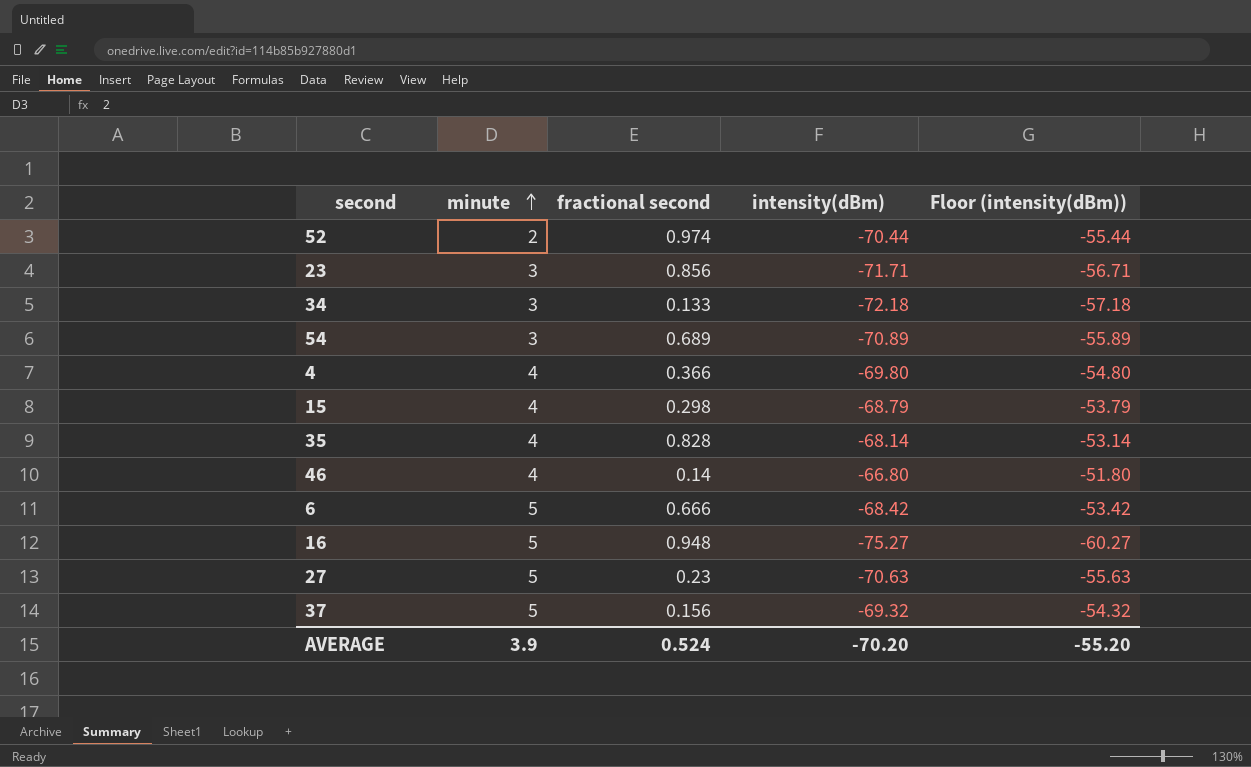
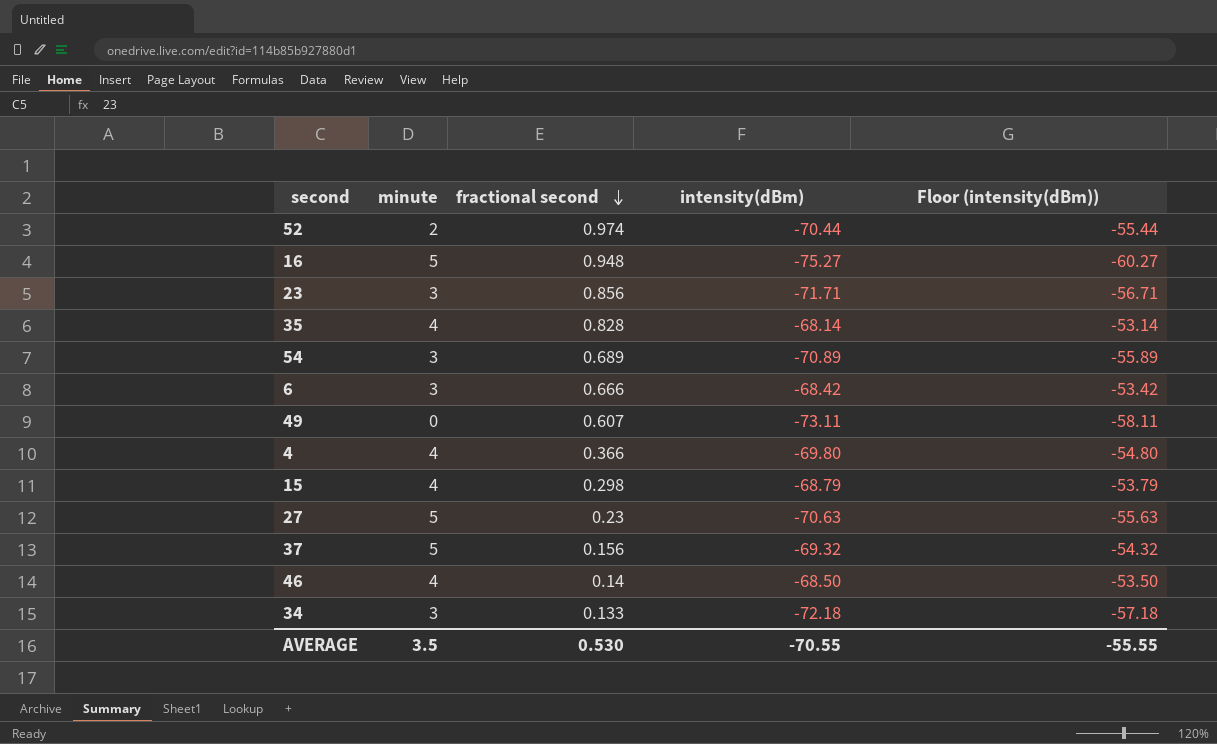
row order: minute ascending -> fractional second descending
6 | minute: 5 -> 3
row 49: none -> 0 | 0.607 | -73.11 | -58.11
46 | intensity(dBm): -66.80 -> -68.50
46 | Floor (intensity(dBm)): -51.80 -> -53.50
AVERAGE | minute: 3.9 -> 3.5
AVERAGE | fractional second: 0.524 -> 0.530
AVERAGE | intensity(dBm): -70.20 -> -70.55
AVERAGE | Floor (intensity(dBm)): -55.20 -> -55.55

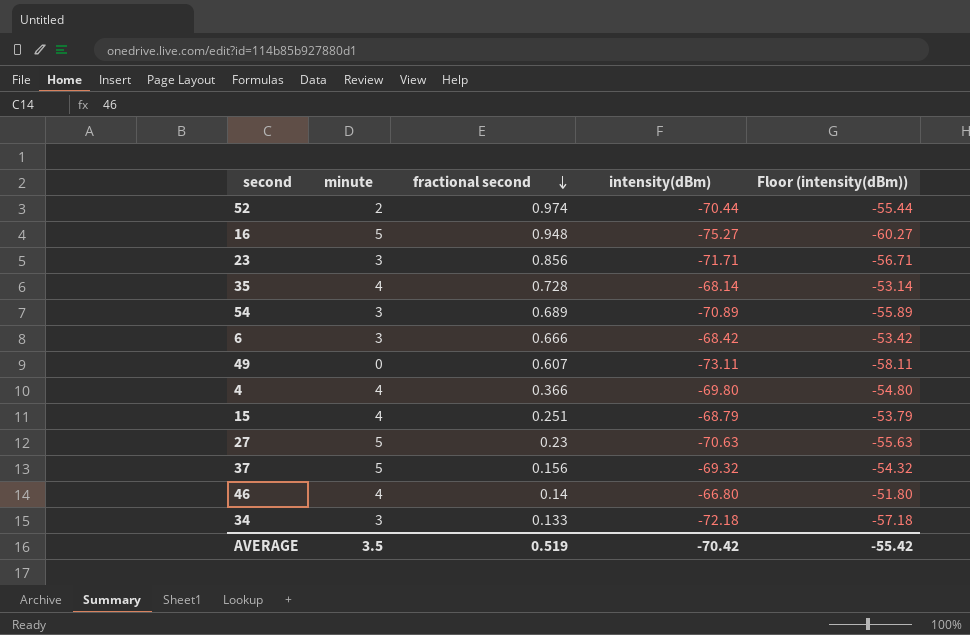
35 | fractional second: 0.828 -> 0.728
15 | fractional second: 0.298 -> 0.251
46 | intensity(dBm): -68.50 -> -66.80
46 | Floor (intensity(dBm)): -53.50 -> -51.80
AVERAGE | fractional second: 0.530 -> 0.519
AVERAGE | intensity(dBm): -70.55 -> -70.42
AVERAGE | Floor (intensity(dBm)): -55.55 -> -55.42

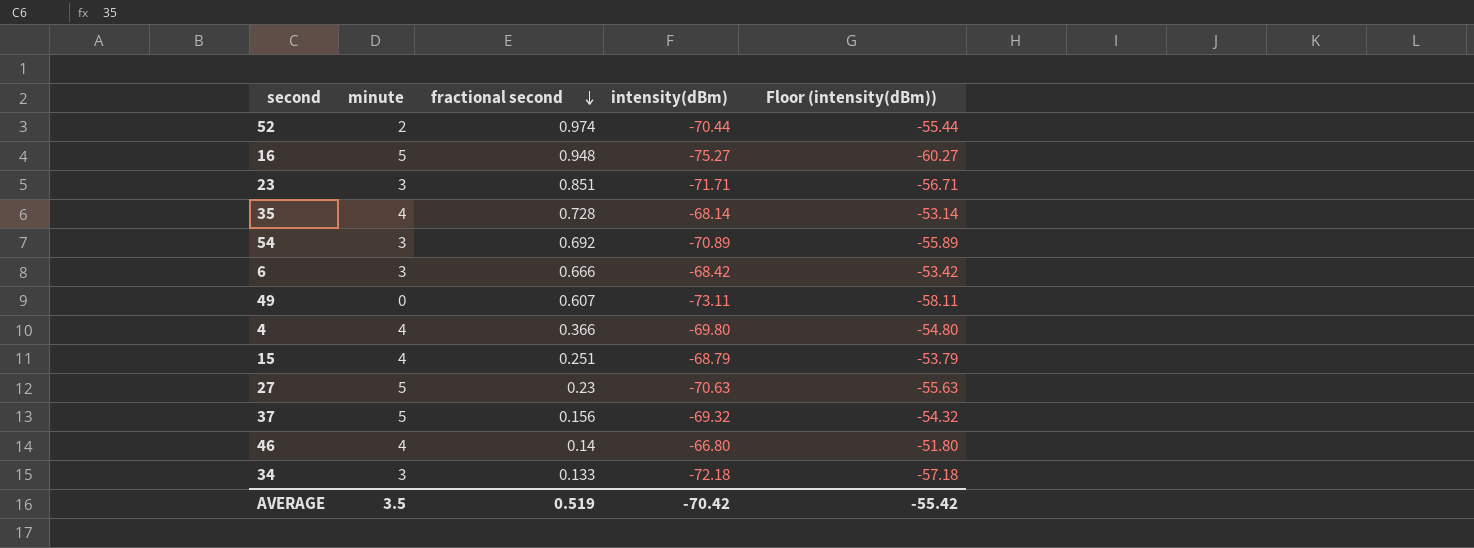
23 | fractional second: 0.856 -> 0.851
54 | fractional second: 0.689 -> 0.692

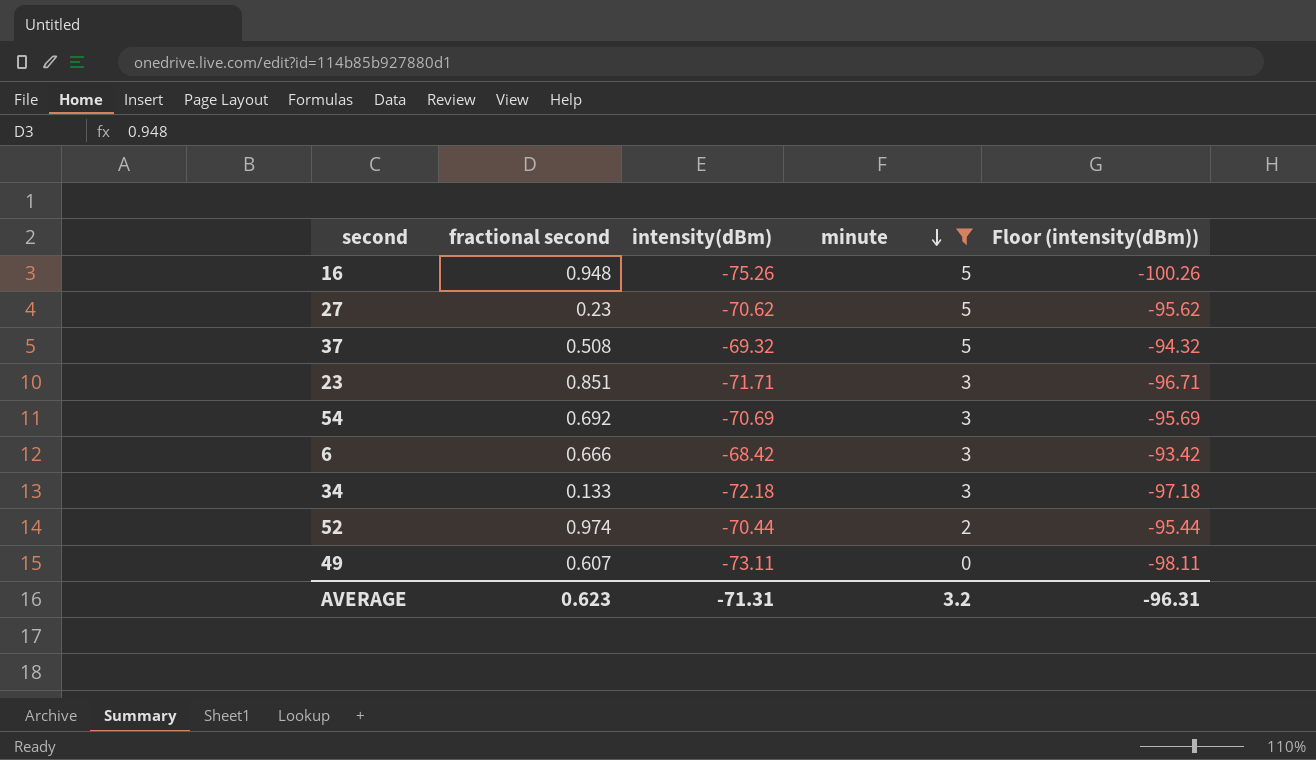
filter: none -> minute != 4
row order: fractional second descending -> minute descending
column minute | position: 2 -> 4
column Floor (intensity(dBm)) | formula: [intensity(dBm)] + 15 -> [intensity(dBm)] - 25
16 | intensity(dBm): -75.27 -> -75.26
27 | intensity(dBm): -70.63 -> -70.62
37 | fractional second: 0.156 -> 0.508
54 | intensity(dBm): -70.89 -> -70.69
AVERAGE | fractional second: 0.519 -> 0.623
AVERAGE | intensity(dBm): -70.42 -> -71.31
AVERAGE | minute: 3.5 -> 3.2
AVERAGE | Floor (intensity(dBm)): -55.42 -> -96.31

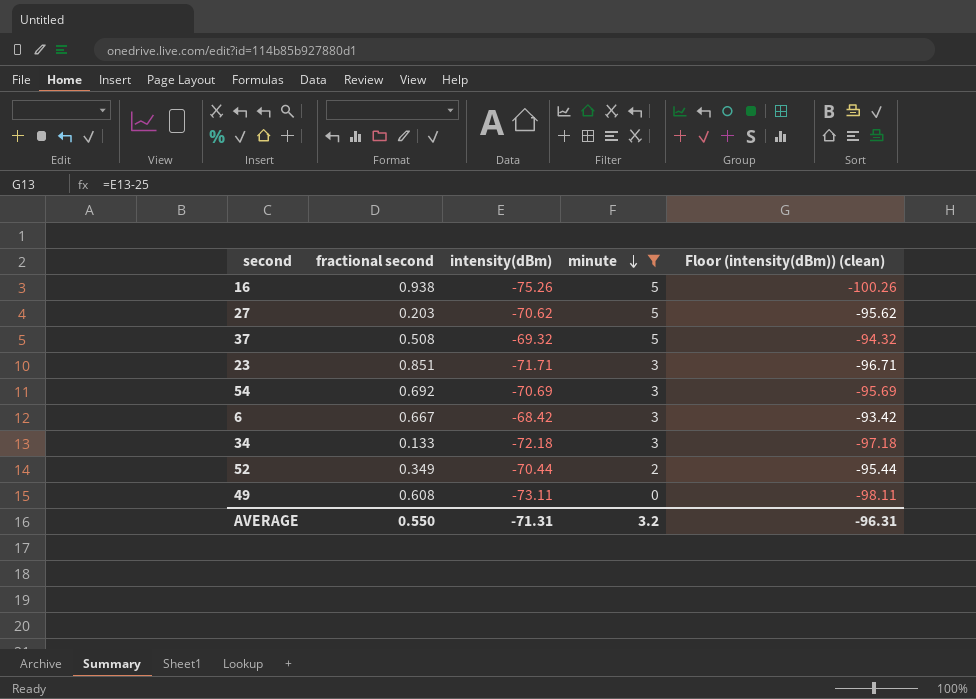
column name: Floor (intensity(dBm)) -> Floor (intensity(dBm)) (clean)
16 | fractional second: 0.948 -> 0.938
27 | fractional second: 0.23 -> 0.203
6 | fractional second: 0.666 -> 0.667
52 | fractional second: 0.974 -> 0.349
49 | fractional second: 0.607 -> 0.608
AVERAGE | fractional second: 0.623 -> 0.550

